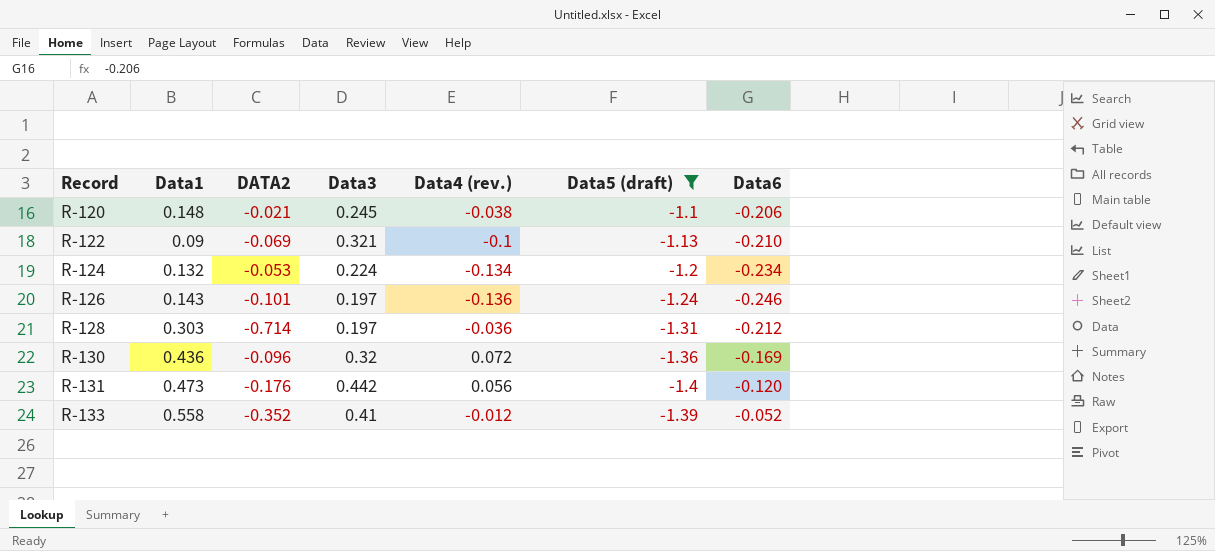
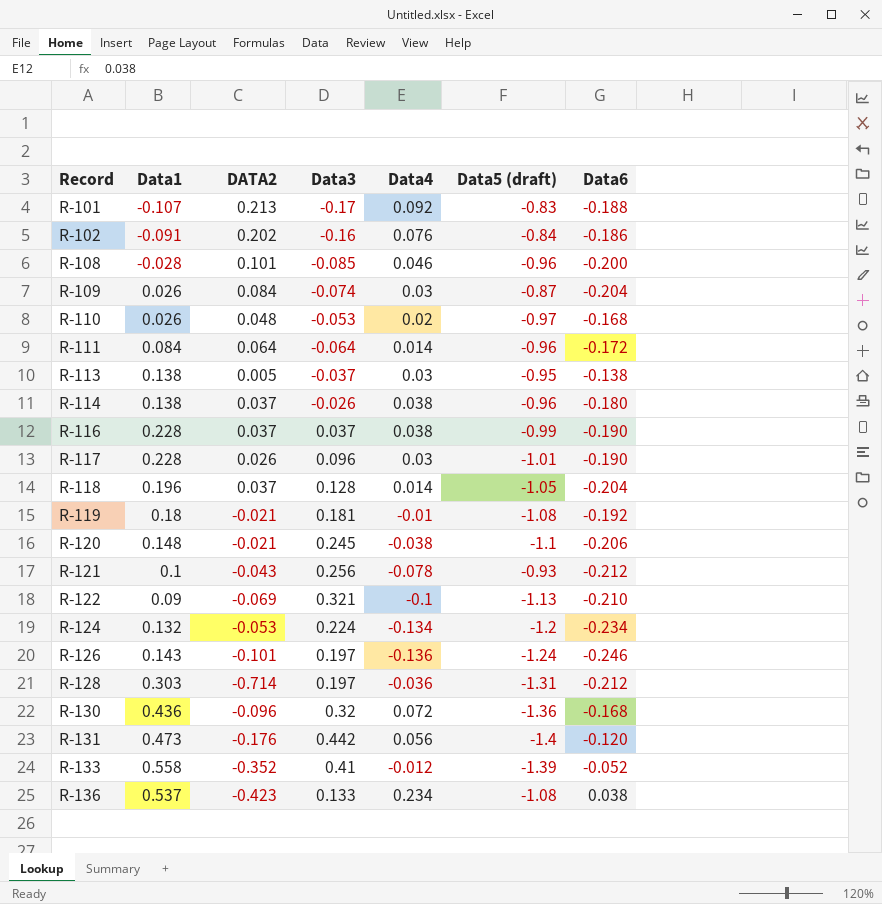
filter: Data5 (draft) <= -1.1 -> none
column name: Data4 (rev.) -> Data4
R-130 | Data6: -0.169 -> -0.168

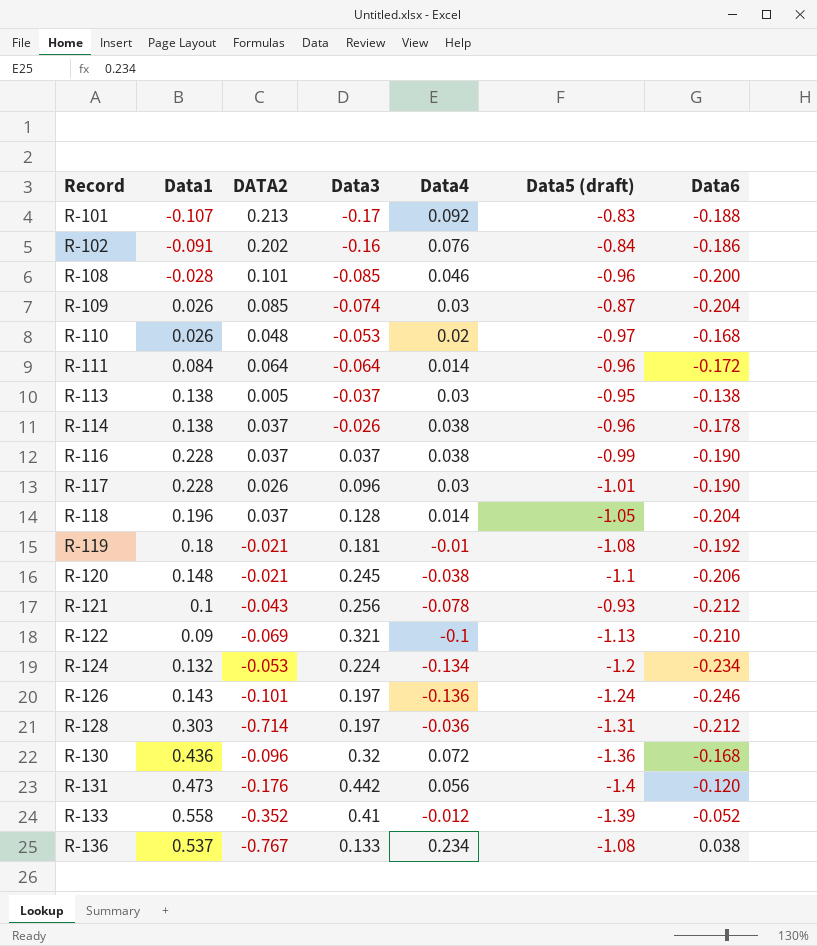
R-109 | DATA2: 0.084 -> 0.085
R-114 | Data6: -0.180 -> -0.178
R-136 | DATA2: -0.423 -> -0.767

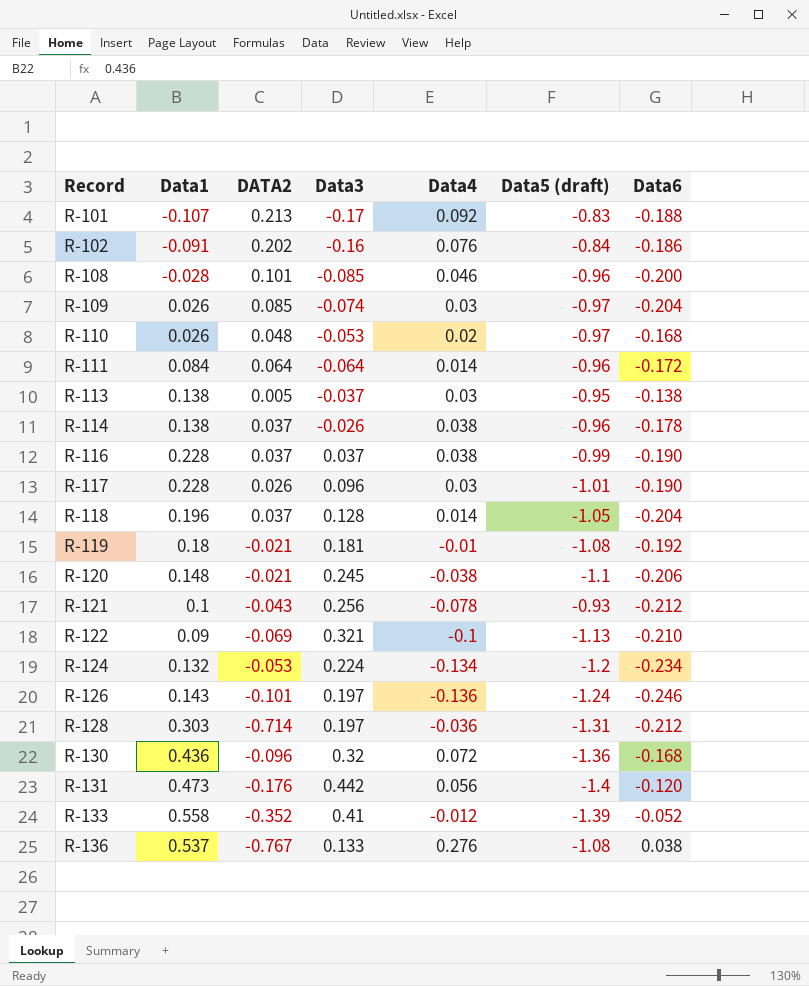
R-109 | Data5 (draft): -0.87 -> -0.97
R-136 | Data4: 0.234 -> 0.276

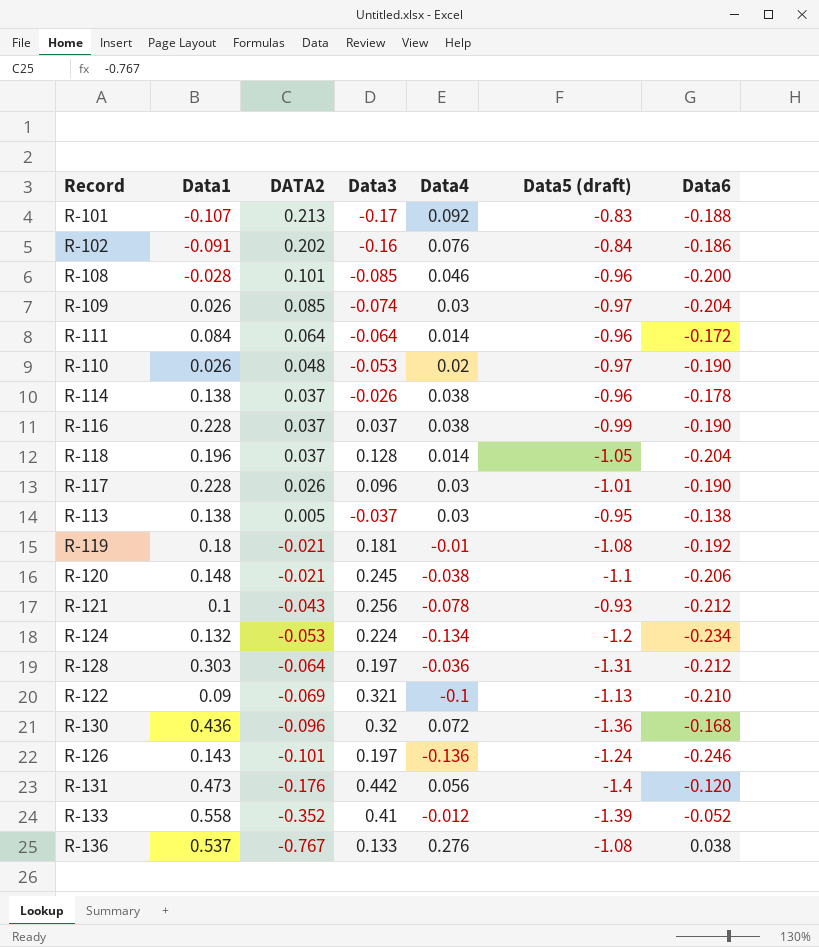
row order: Record ascending -> DATA2 descending
R-110 | Data6: -0.168 -> -0.190
R-128 | DATA2: -0.714 -> -0.064

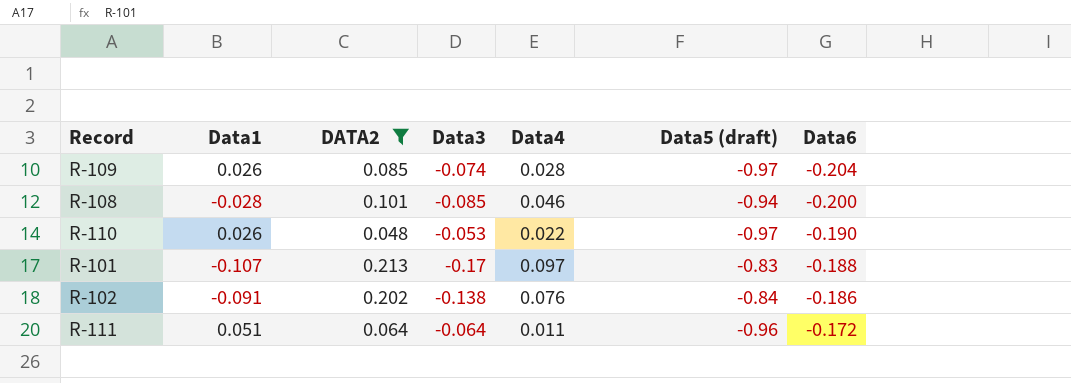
filter: none -> DATA2 >= 0.048
row order: DATA2 descending -> Data6 ascending
R-109 | Data4: 0.03 -> 0.028
R-108 | Data5 (draft): -0.96 -> -0.94
R-110 | Data4: 0.02 -> 0.022
R-101 | Data4: 0.092 -> 0.097
R-102 | Data3: -0.16 -> -0.138
R-111 | Data1: 0.084 -> 0.051
R-111 | Data4: 0.014 -> 0.011

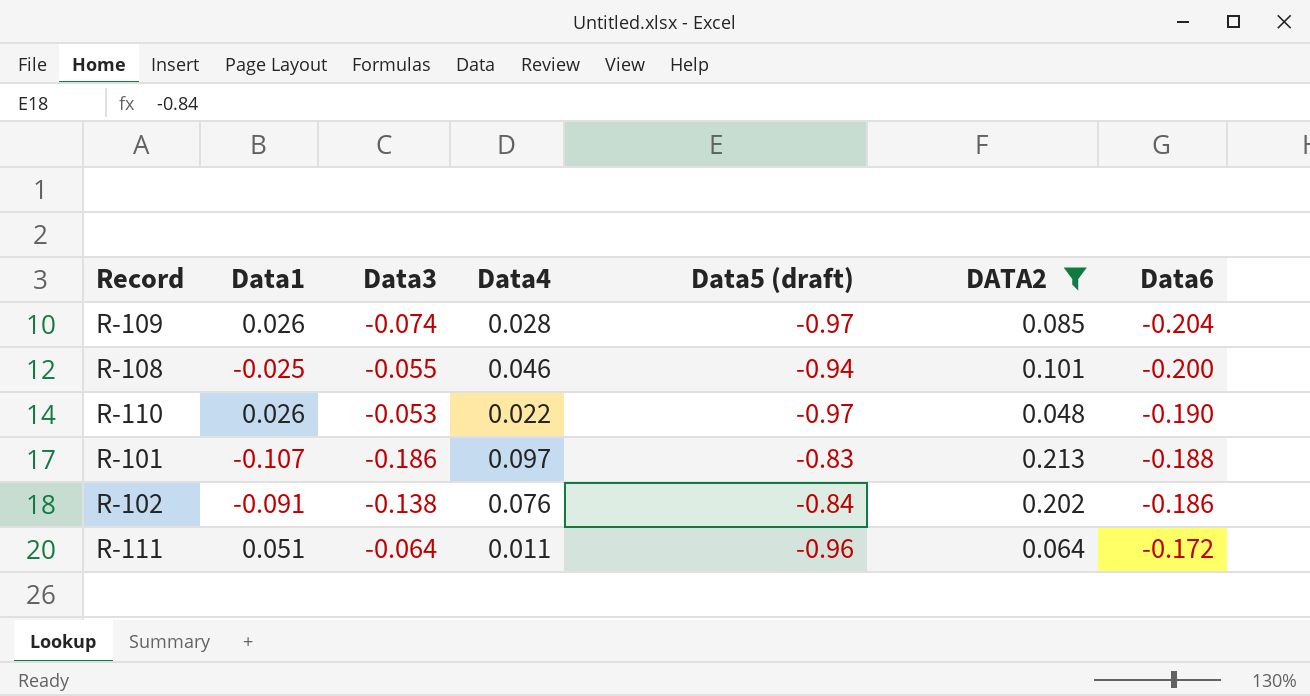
column DATA2 | position: 3 -> 6
R-108 | Data1: -0.028 -> -0.025
R-108 | Data3: -0.085 -> -0.055
R-101 | Data3: -0.17 -> -0.186

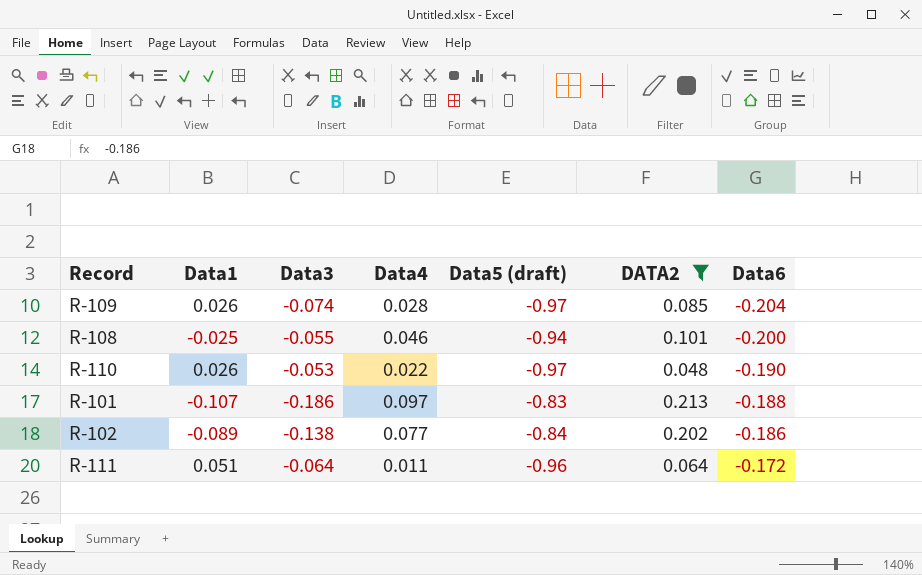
R-102 | Data1: -0.091 -> -0.089
R-102 | Data4: 0.076 -> 0.077

